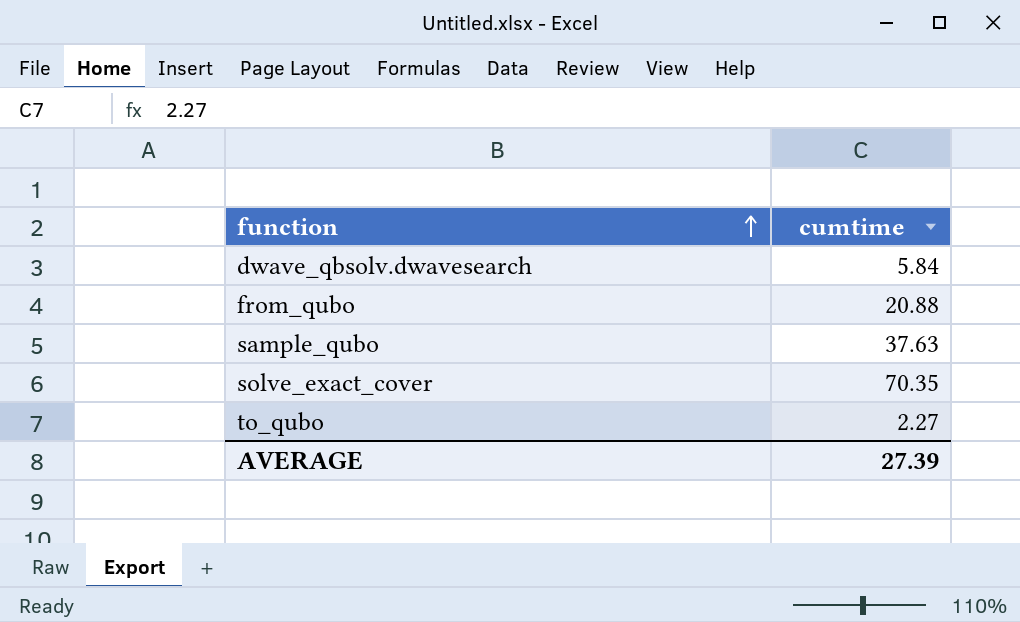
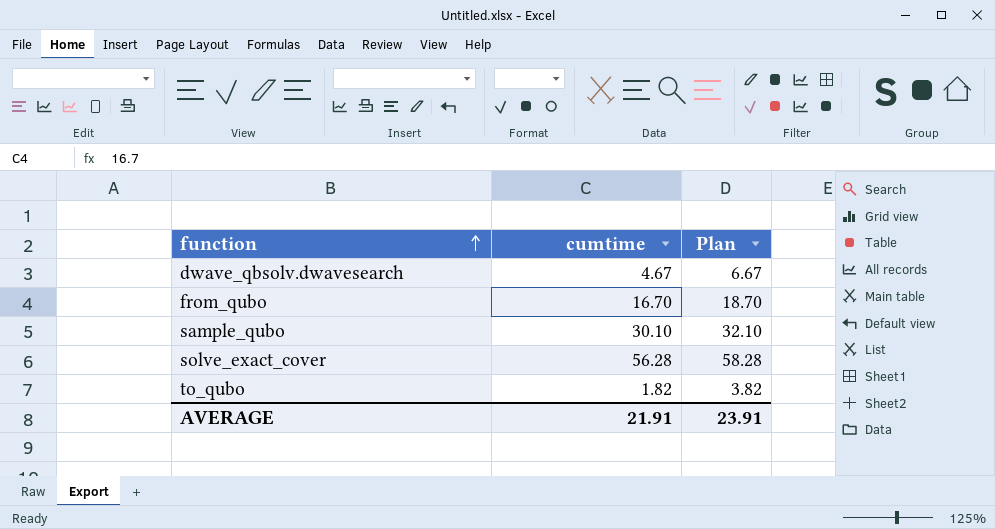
column Plan | formula: none -> [cumtime] + 2
dwave_qbsolv.dwavesearch | cumtime: 5.84 -> 4.67
from_qubo | cumtime: 20.88 -> 16.70
sample_qubo | cumtime: 37.63 -> 30.10
solve_exact_cover | cumtime: 70.35 -> 56.28
to_qubo | cumtime: 2.27 -> 1.82
AVERAGE | cumtime: 27.39 -> 21.91

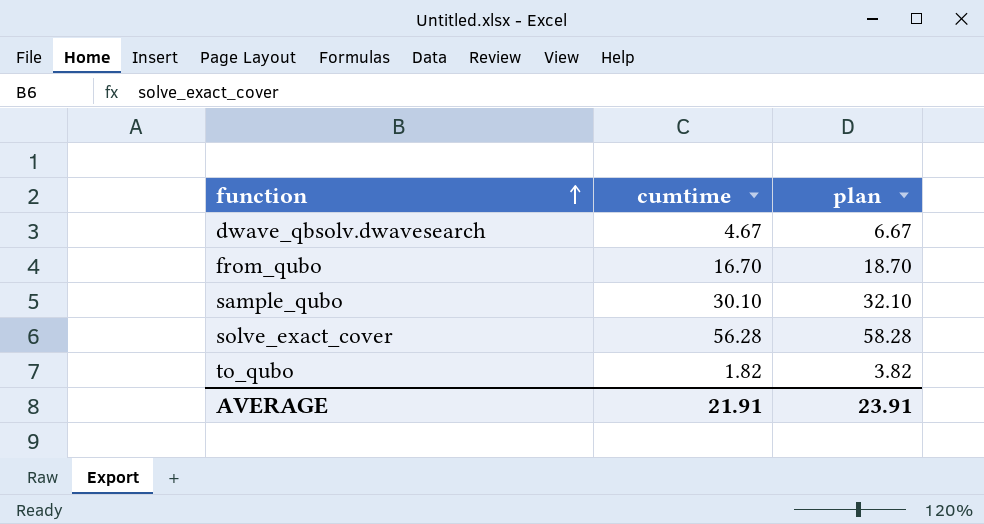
column name: Plan -> plan

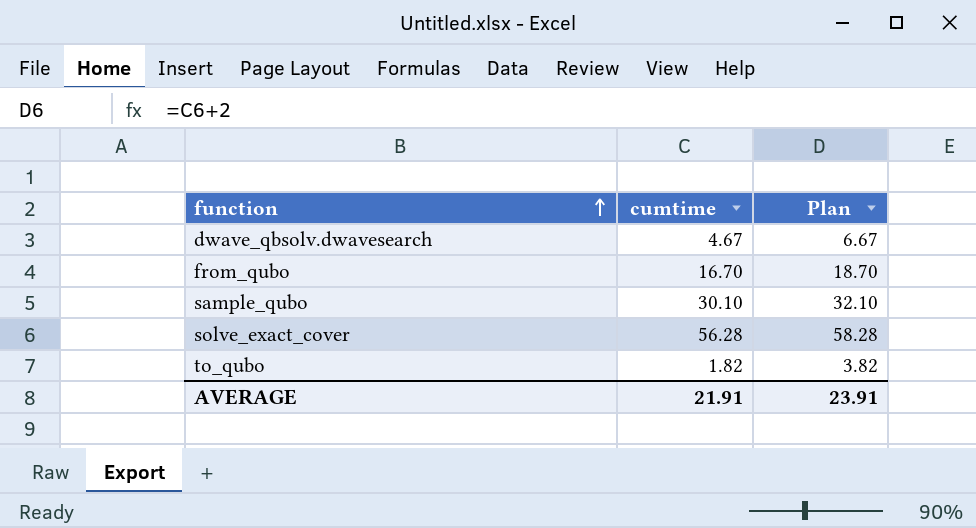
column name: plan -> Plan

